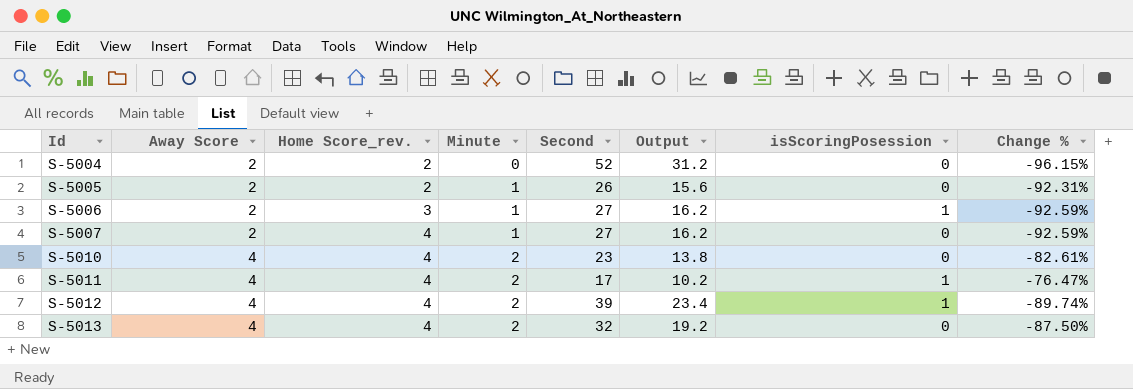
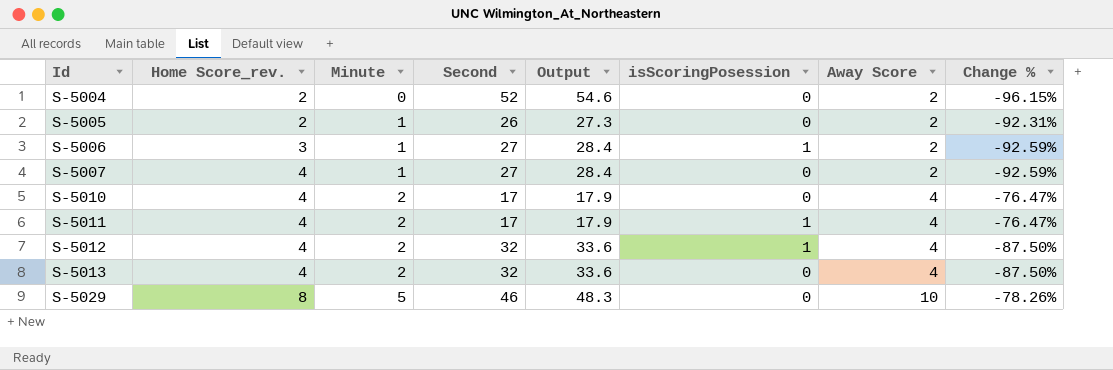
column Output | formula: [Second] * 0.6 -> [Second] * 1.05
column Away Score | position: 2 -> 7
S-5010 | Second: 23 -> 17
S-5010 | Change %: -82.61% -> -76.47%
S-5012 | Second: 39 -> 32
S-5012 | Change %: -89.74% -> -87.50%
row S-5029: none -> 8 | 5 | 46 | 48.3 | 0 | 10 | -78.26%

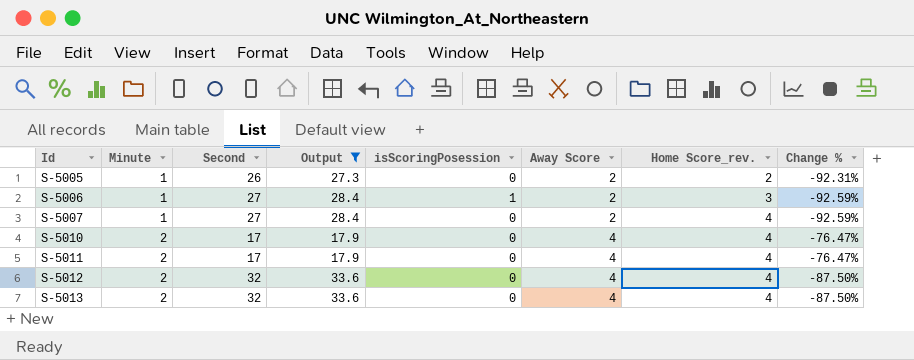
filter: none -> Output <= 33.6
column Home Score_rev. | position: 2 -> 7
S-5011 | isScoringPosession: 1 -> 0
S-5012 | isScoringPosession: 1 -> 0

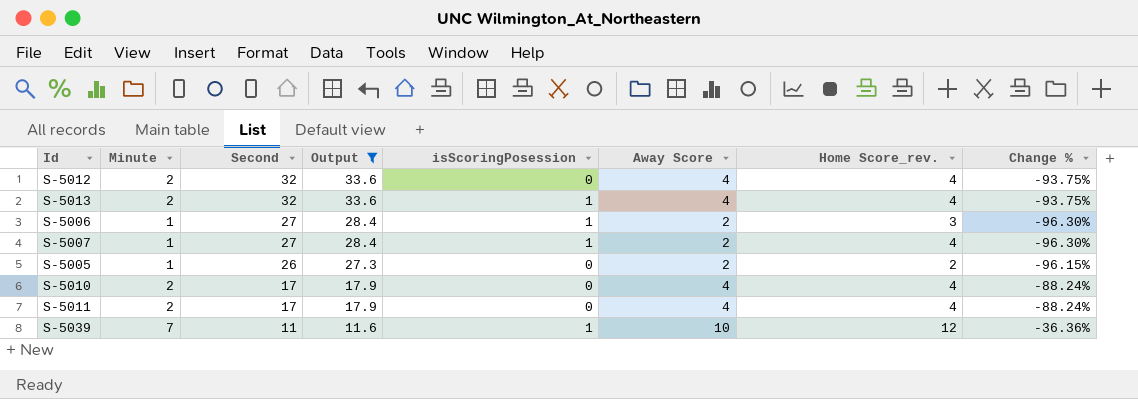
row order: Id ascending -> Second descending
column Change % | formula: ([Away Score] - [Second]) / [Second] -> ([Minute] - [Second]) / [Second]
S-5013 | isScoringPosession: 0 -> 1
S-5007 | isScoringPosession: 0 -> 1
row S-5039: none -> 7 | 11 | 11.6 | 1 | 10 | 12 | -36.36%

